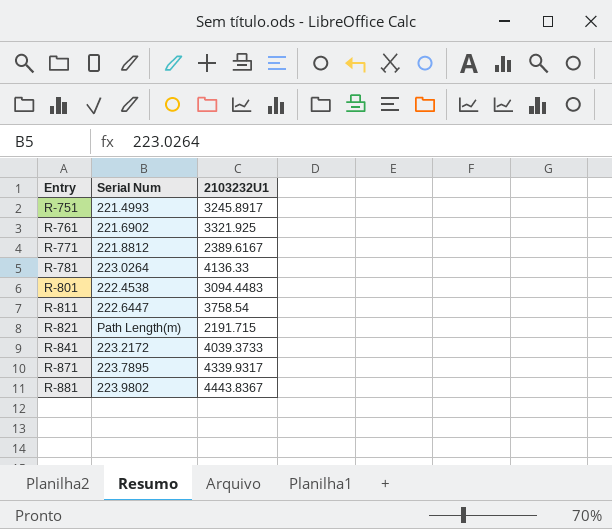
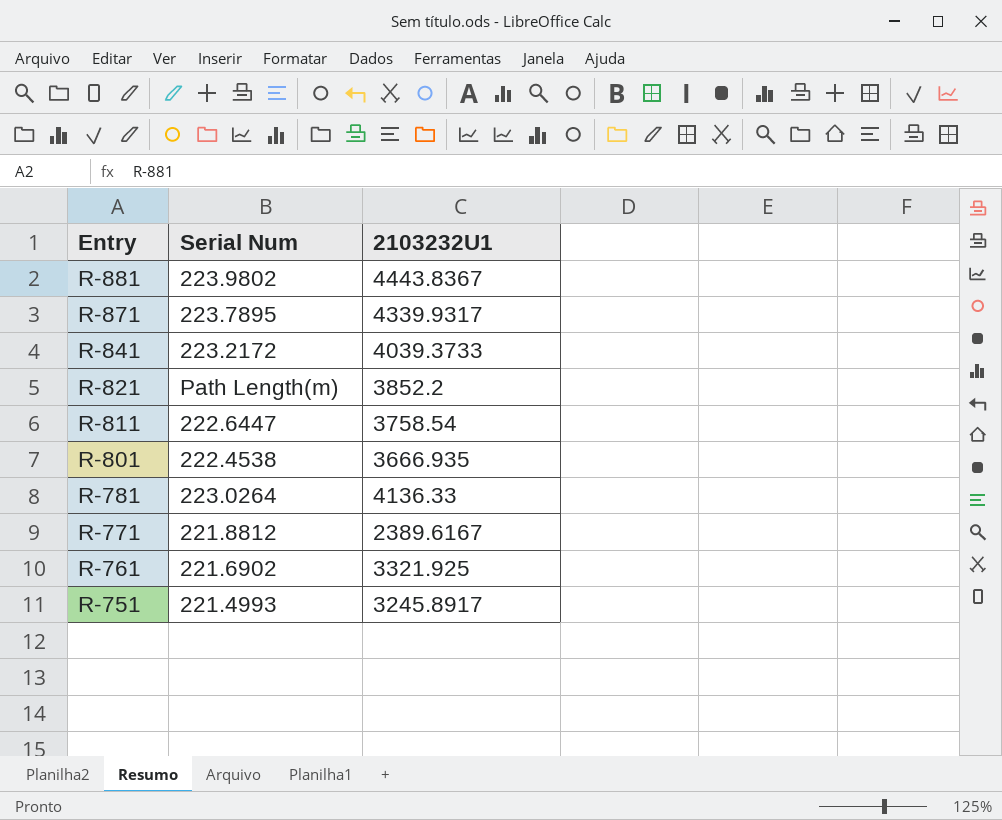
row order: Entry ascending -> Entry descending
R-821 | 2103232U1: 2191.715 -> 3852.2
R-801 | 2103232U1: 3094.4483 -> 3666.935

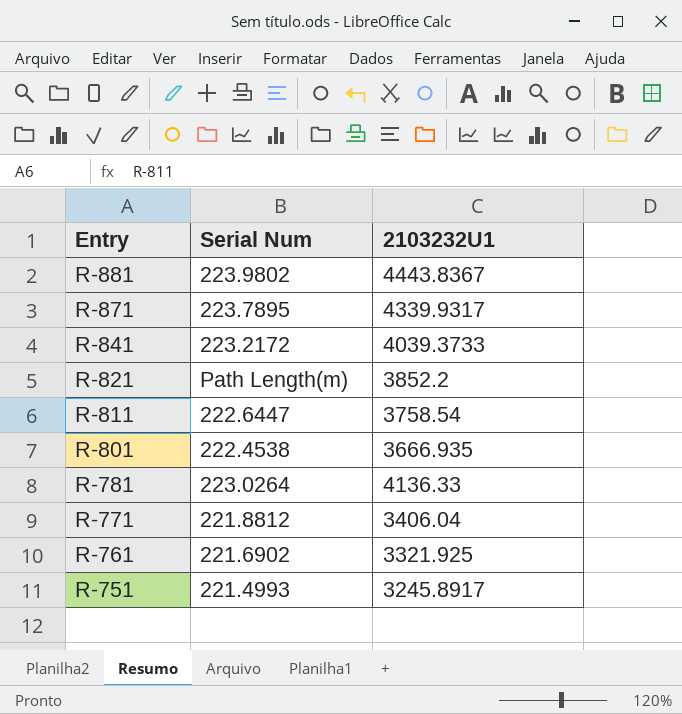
R-771 | 2103232U1: 2389.6167 -> 3406.04

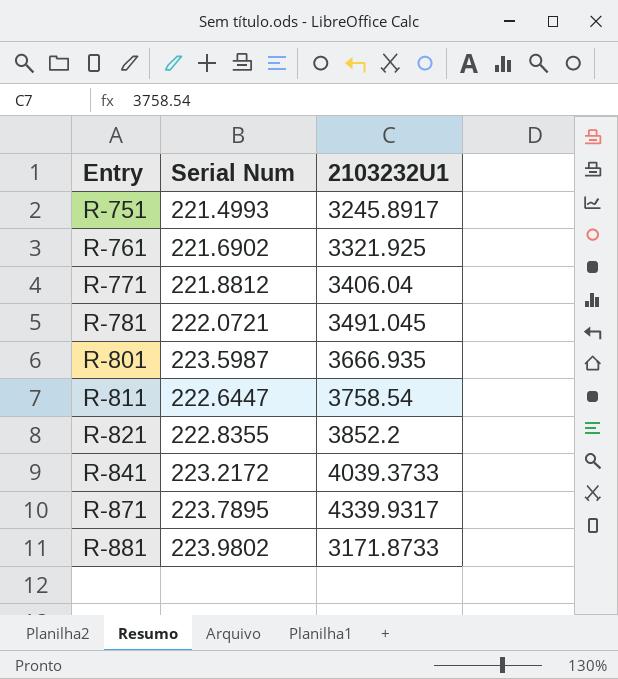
row order: Entry descending -> Entry ascending
R-781 | Serial Num: 223.0264 -> 222.0721
R-781 | 2103232U1: 4136.33 -> 3491.045
R-801 | Serial Num: 222.4538 -> 223.5987
R-821 | Serial Num: Path Length(m) -> 222.8355
R-881 | 2103232U1: 4443.8367 -> 3171.8733

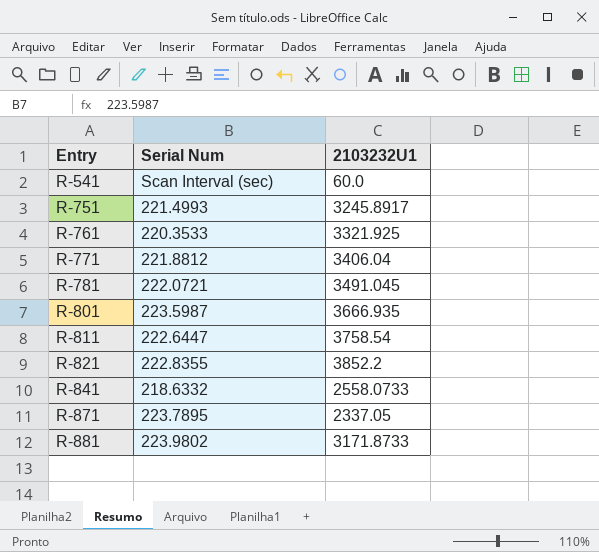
row R-541: none -> Scan Interval (sec) | 60.0
R-761 | Serial Num: 221.6902 -> 220.3533
R-841 | Serial Num: 223.2172 -> 218.6332
R-841 | 2103232U1: 4039.3733 -> 2558.0733
R-871 | 2103232U1: 4339.9317 -> 2337.05

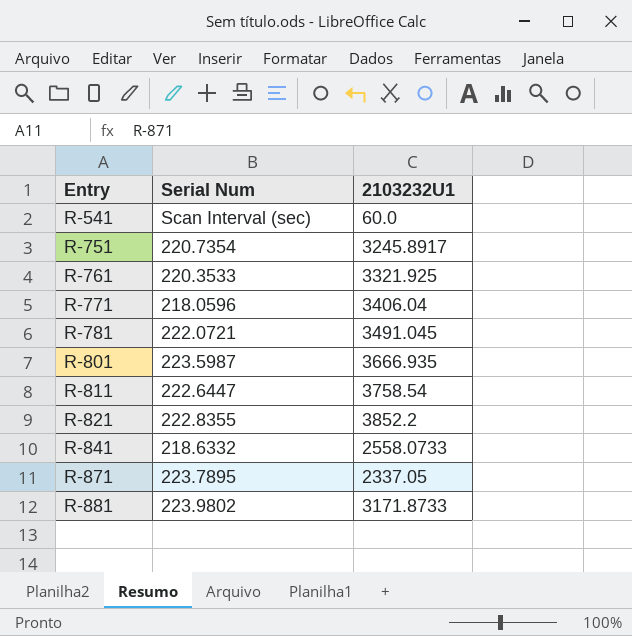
R-751 | Serial Num: 221.4993 -> 220.7354
R-771 | Serial Num: 221.8812 -> 218.0596

